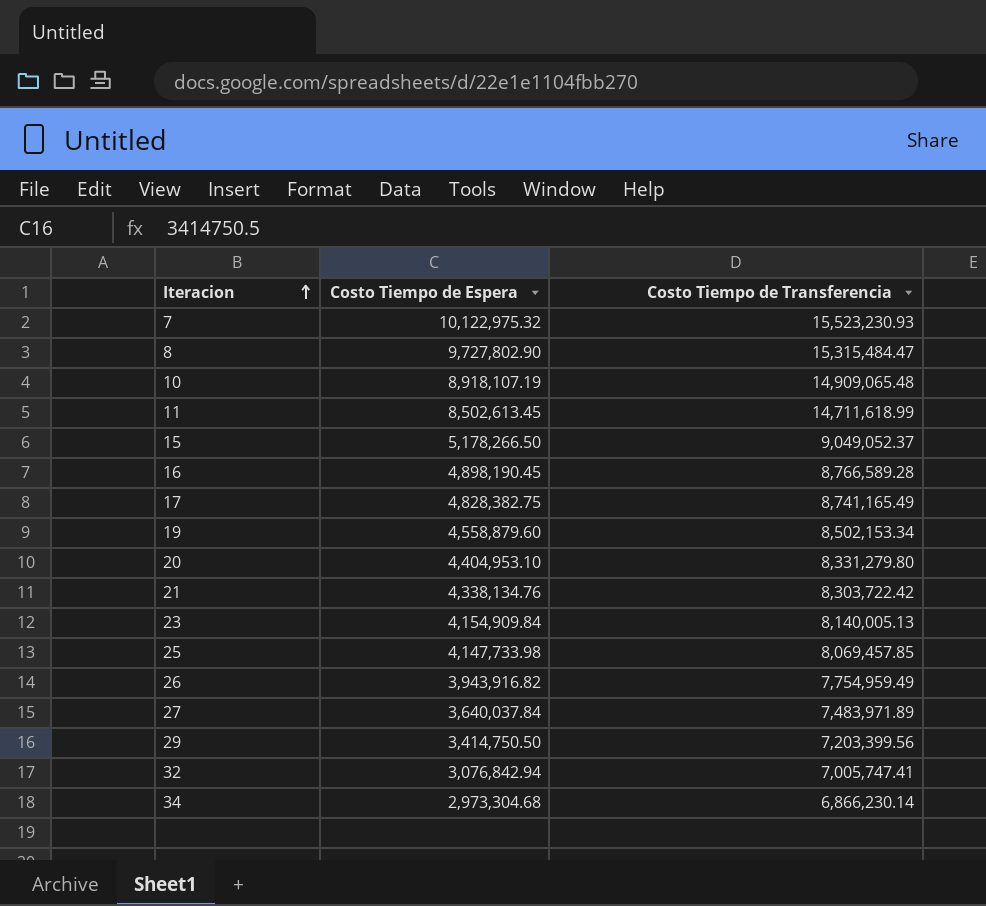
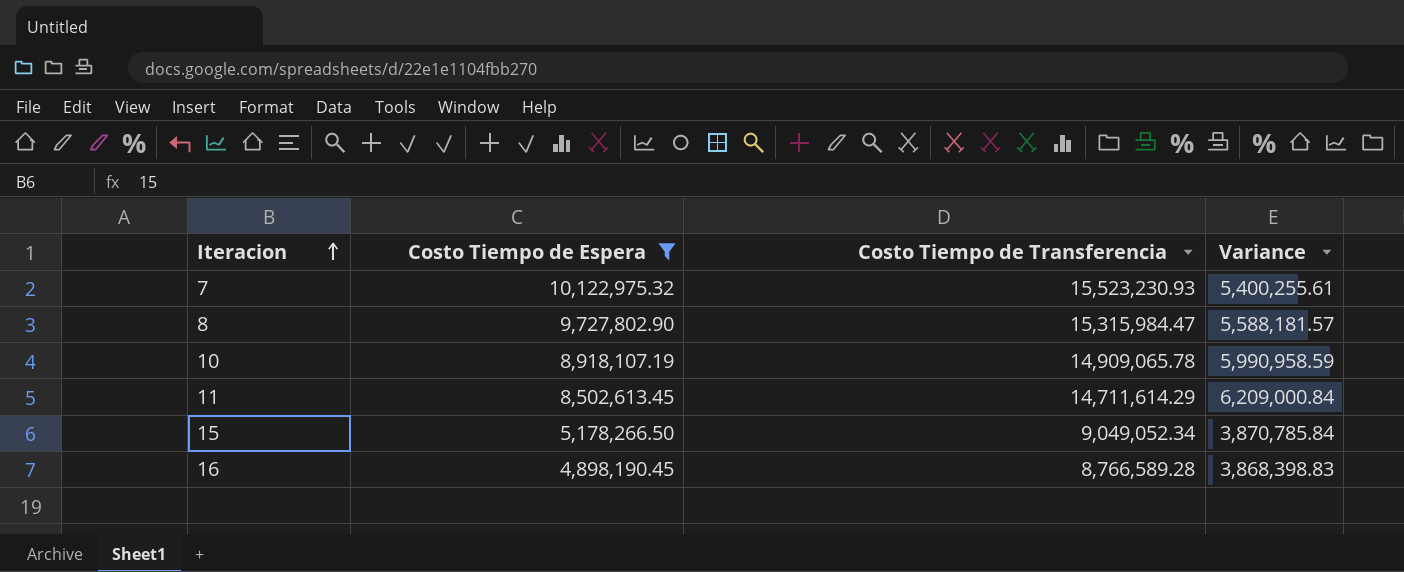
filter: none -> Costo Tiempo de Espera >= 4,898,190.45
column Variance | formula: none -> [Costo Tiempo de Transferencia] - [Costo Tiempo de Espera]
8 | Costo Tiempo de Transferencia: 15,315,484.47 -> 15,315,984.47
10 | Costo Tiempo de Transferencia: 14,909,065.48 -> 14,909,065.78
11 | Costo Tiempo de Transferencia: 14,711,618.99 -> 14,711,614.29
15 | Costo Tiempo de Transferencia: 9,049,052.37 -> 9,049,052.34

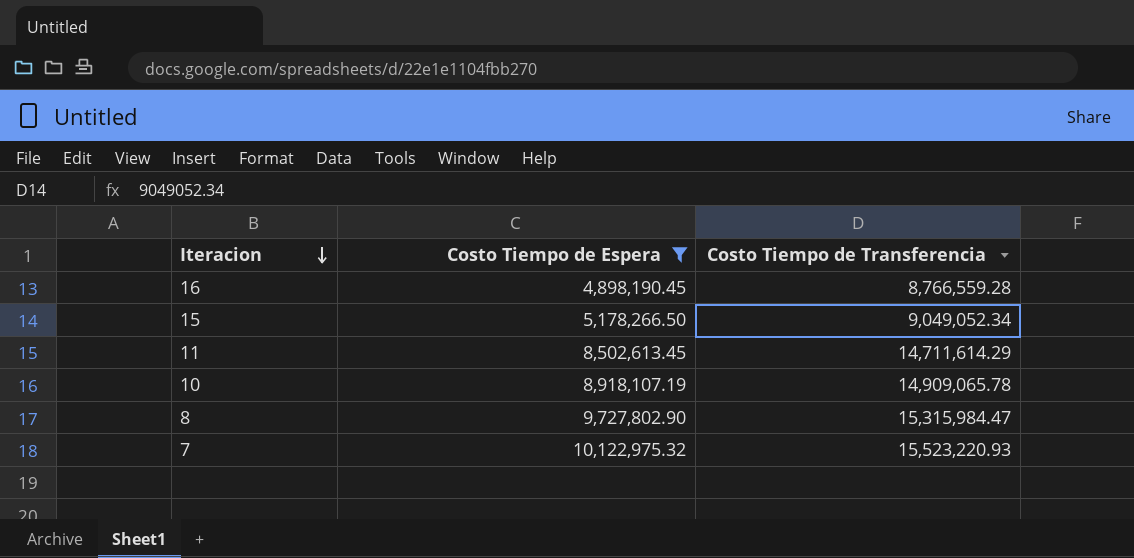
row order: Iteracion ascending -> Iteracion descending
column Variance | formula: [Costo Tiempo de Transferencia] - [Costo Tiempo de Espera] -> none
16 | Costo Tiempo de Transferencia: 8,766,589.28 -> 8,766,559.28
7 | Costo Tiempo de Transferencia: 15,523,230.93 -> 15,523,220.93

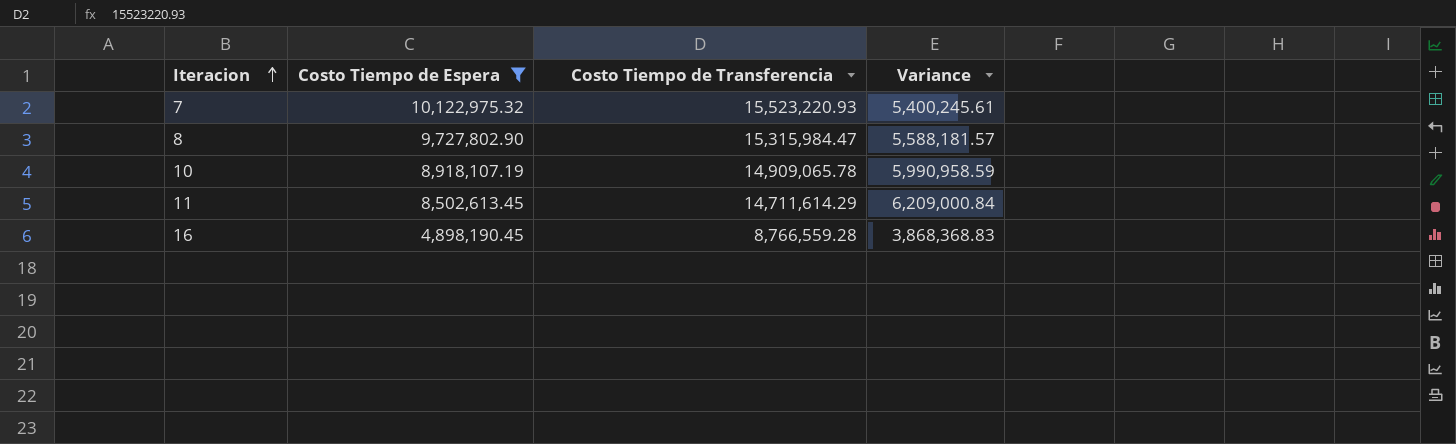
row order: Iteracion descending -> Iteracion ascending
column Variance | formula: none -> [Costo Tiempo de Transferencia] - [Costo Tiempo de Espera]
row 15: 5,178,266.50 | 9,049,052.34 -> none

